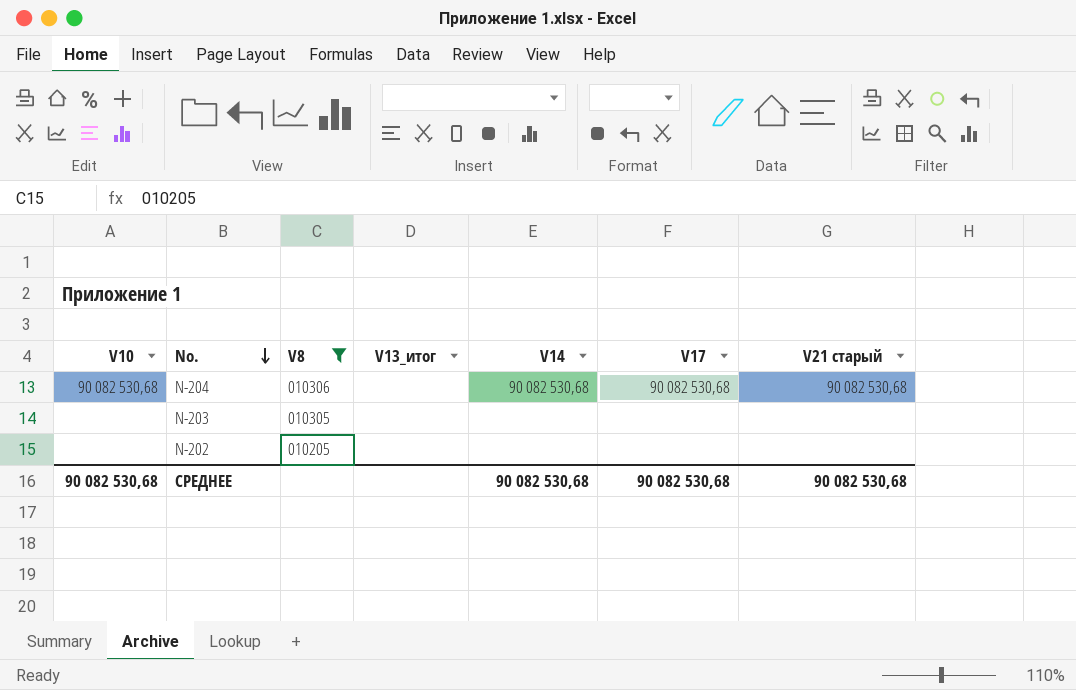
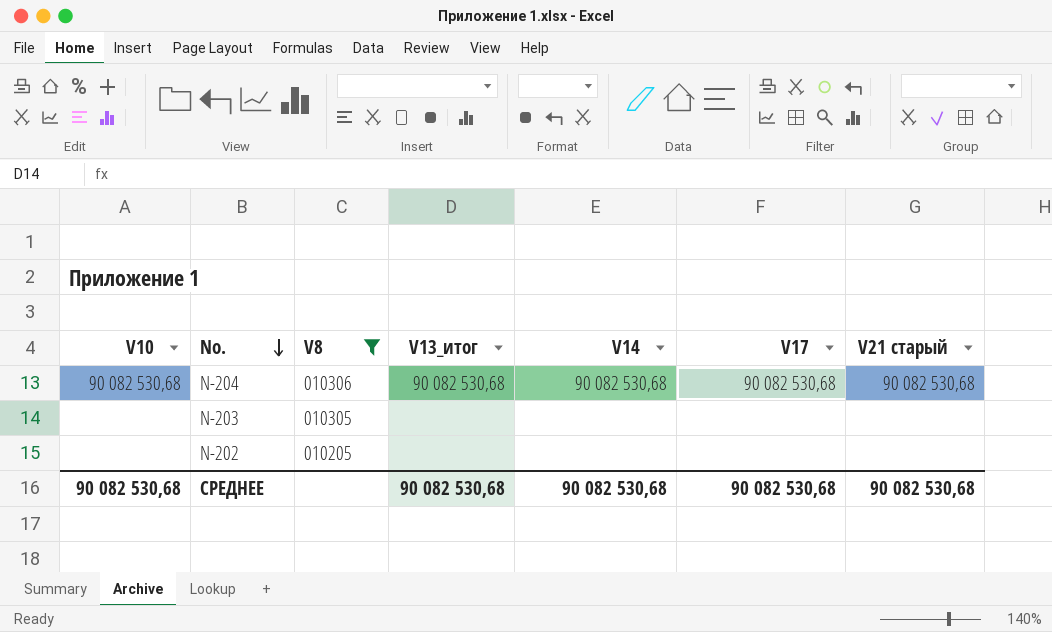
N-204 | V13_итог: none -> 90 082 530,68
СРЕДНЕЕ | V13_итог: none -> 90 082 530,68

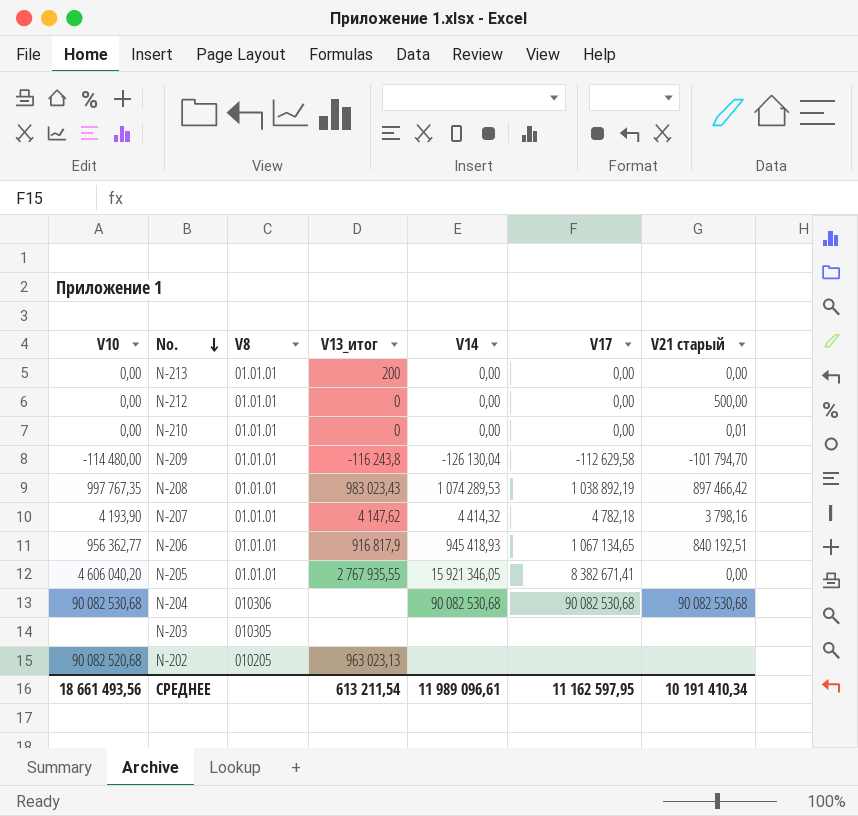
filter: V8 != 01.01.01 -> none
N-204 | V13_итог: 90 082 530,68 -> none
N-202 | V10: none -> 90 082 520,68
N-202 | V13_итог: none -> 963 023,13
СРЕДНЕЕ | V10: 90 082 530,68 -> 18 661 493,56
СРЕДНЕЕ | V13_итог: 90 082 530,68 -> 613 211,54
СРЕДНЕЕ | V14: 90 082 530,68 -> 11 989 096,61
СРЕДНЕЕ | V17: 90 082 530,68 -> 11 162 597,95
СРЕДНЕЕ | V21 старый: 90 082 530,68 -> 10 191 410,34

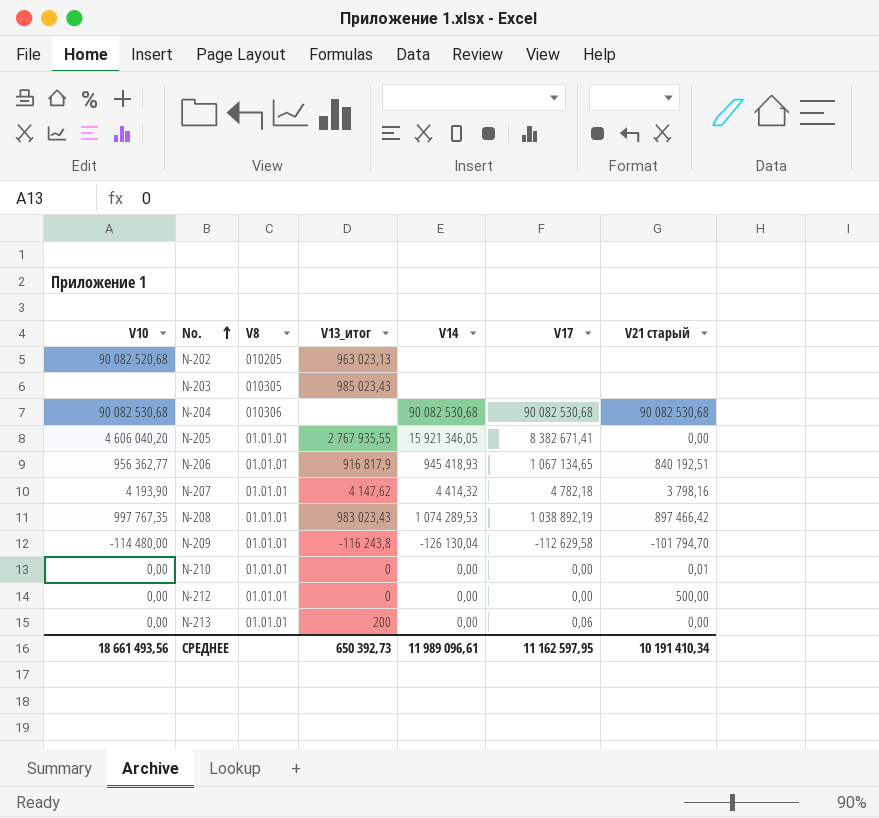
row order: No. descending -> No. ascending
N-203 | V13_итог: none -> 985 023,43
N-213 | V17: 0,00 -> 0,06
СРЕДНЕЕ | V13_итог: 613 211,54 -> 650 392,73

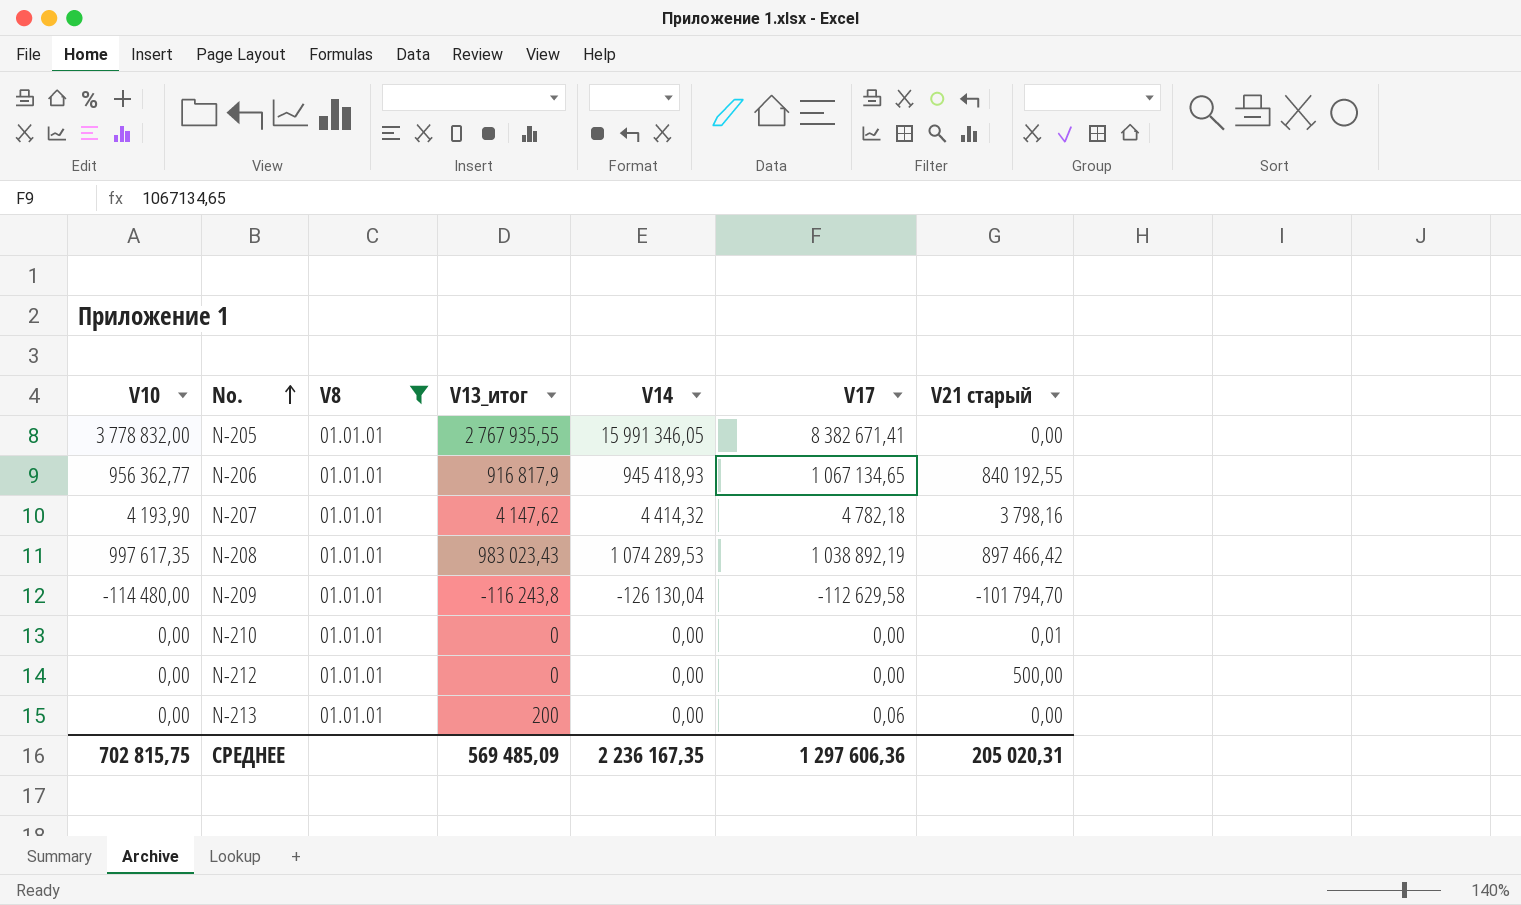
filter: none -> V8 = 01.01.01
N-205 | V10: 4 606 040,20 -> 3 778 832,00
N-205 | V14: 15 921 346,05 -> 15 991 346,05
N-206 | V21 старый: 840 192,51 -> 840 192,55
N-208 | V10: 997 767,35 -> 997 617,35
СРЕДНЕЕ | V10: 18 661 493,56 -> 702 815,75
СРЕДНЕЕ | V13_итог: 650 392,73 -> 569 485,09
СРЕДНЕЕ | V14: 11 989 096,61 -> 2 236 167,35
СРЕДНЕЕ | V17: 11 162 597,95 -> 1 297 606,36
СРЕДНЕЕ | V21 старый: 10 191 410,34 -> 205 020,31

